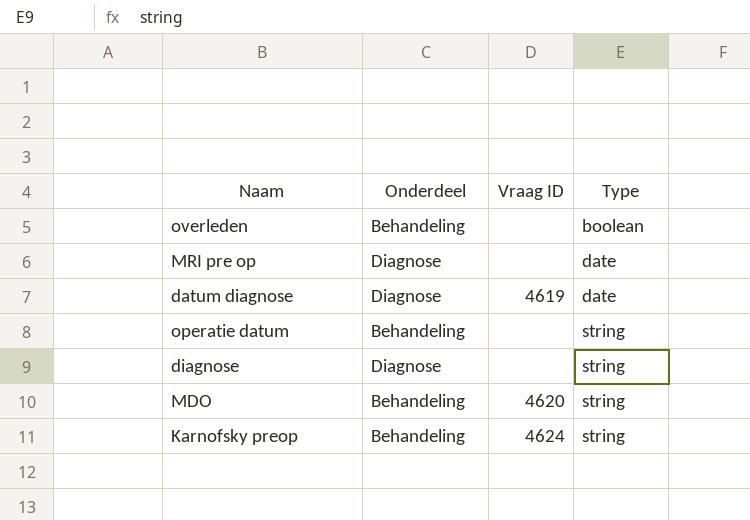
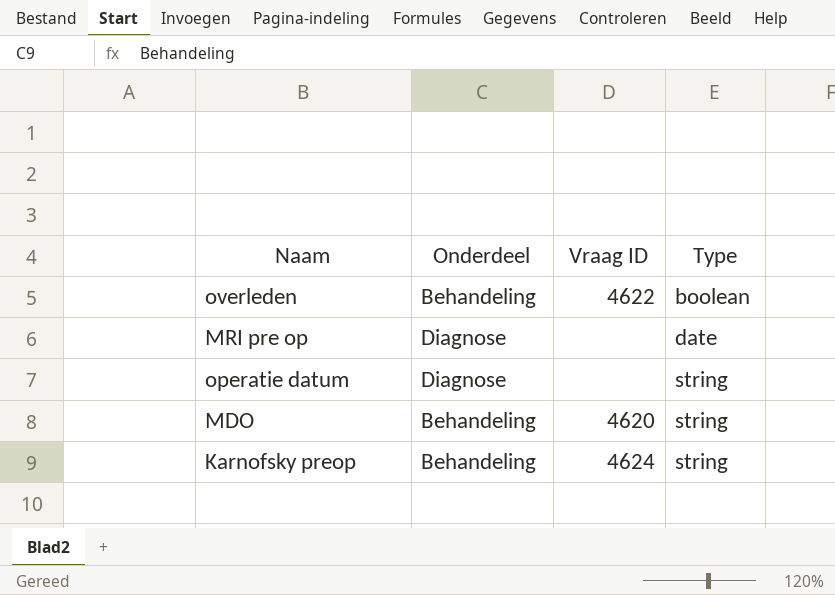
row datum diagnose: Diagnose | 4619 | date -> none
row diagnose: Diagnose | none | string -> none
overleden | Vraag ID: none -> 4622
operatie datum | Onderdeel: Behandeling -> Diagnose

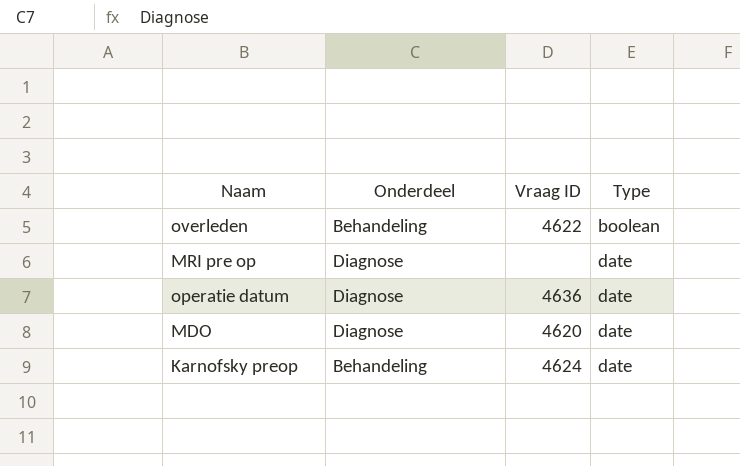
operatie datum | Vraag ID: none -> 4636
operatie datum | Type: string -> date
MDO | Onderdeel: Behandeling -> Diagnose
MDO | Type: string -> date
Karnofsky preop | Type: string -> date

